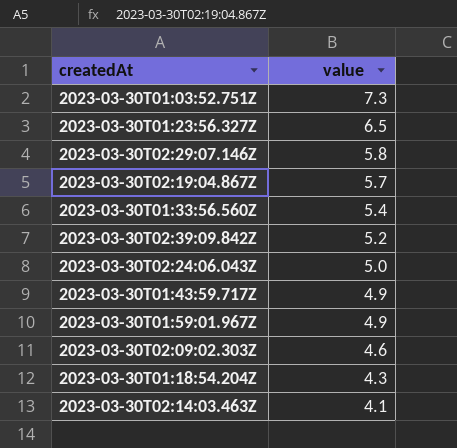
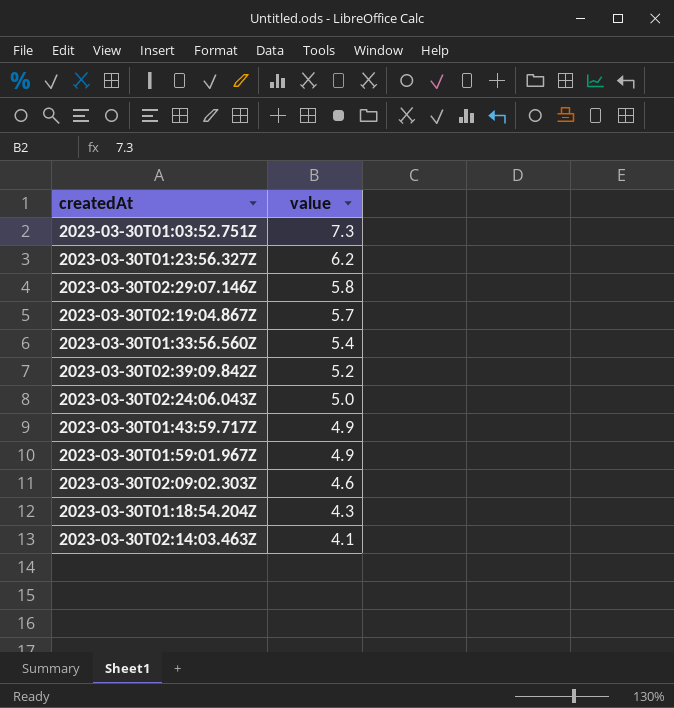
2023-03-30T01:23:56.327Z | value: 6.5 -> 6.2

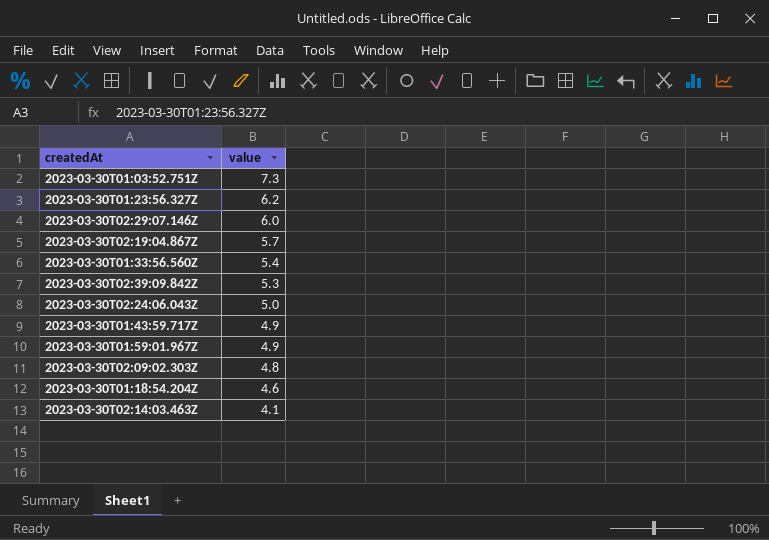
2023-03-30T02:29:07.146Z | value: 5.8 -> 6.0
2023-03-30T02:39:09.842Z | value: 5.2 -> 5.3
2023-03-30T02:09:02.303Z | value: 4.6 -> 4.8
2023-03-30T01:18:54.204Z | value: 4.3 -> 4.6

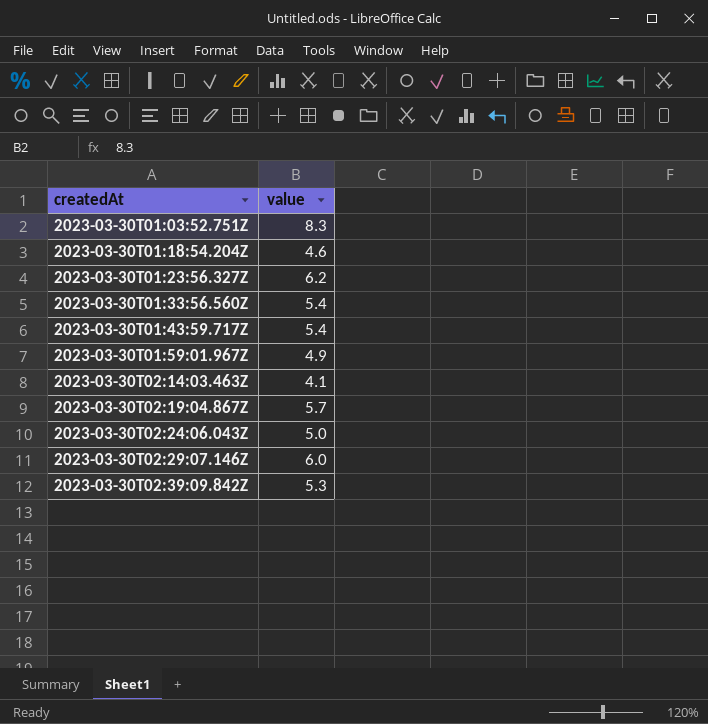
row order: value descending -> createdAt ascending
row 2023-03-30T02:09:02.303Z: 4.8 -> none
2023-03-30T01:03:52.751Z | value: 7.3 -> 8.3
2023-03-30T01:43:59.717Z | value: 4.9 -> 5.4

